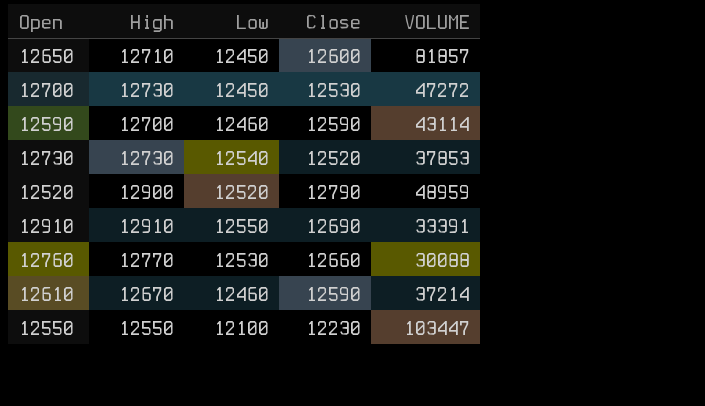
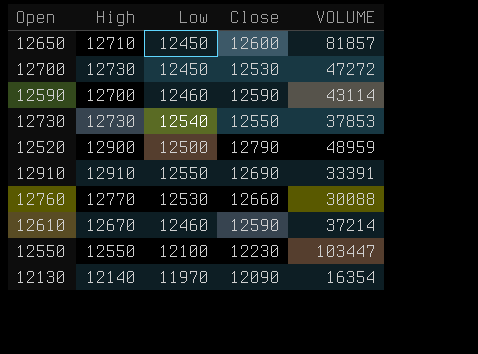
12730 | Close: 12520 -> 12550
12520 | Low: 12520 -> 12500
row 12130: none -> 12140 | 11970 | 12090 | 16354

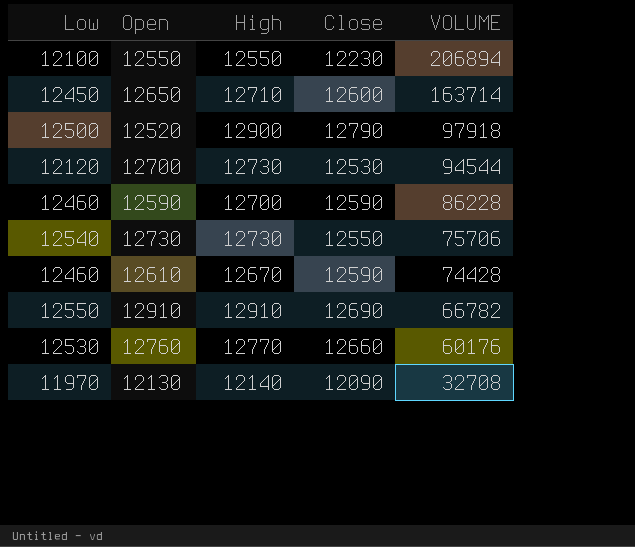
row order: none -> VOLUME descending
column Low | position: 3 -> 1
12550 | VOLUME: 103447 -> 206894
12650 | VOLUME: 81857 -> 163714
12520 | VOLUME: 48959 -> 97918
12700 | Low: 12450 -> 12120
12700 | VOLUME: 47272 -> 94544
12590 | VOLUME: 43114 -> 86228
12730 | VOLUME: 37853 -> 75706
12610 | VOLUME: 37214 -> 74428
12910 | VOLUME: 33391 -> 66782
12760 | VOLUME: 30088 -> 60176
12130 | VOLUME: 16354 -> 32708

